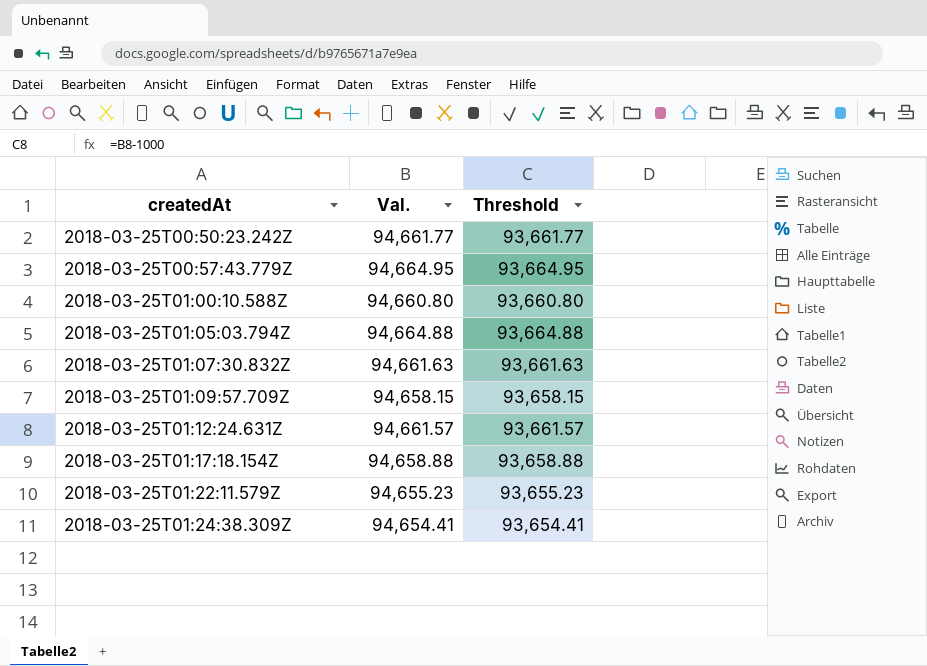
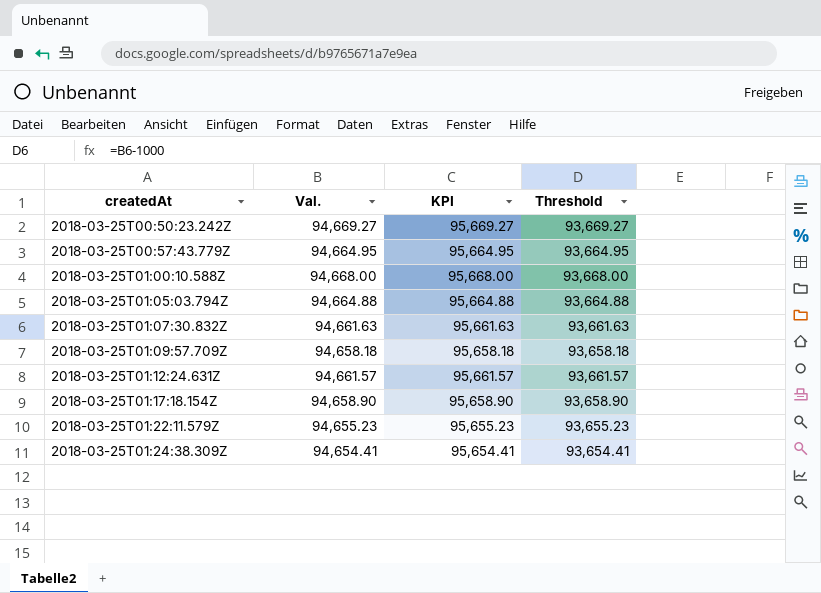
column KPI | formula: none -> [Val.] + 1000
2018-03-25T00:50:23.242Z | Val.: 94,661.77 -> 94,669.27
2018-03-25T00:50:23.242Z | Threshold: 93,661.77 -> 93,669.27
2018-03-25T01:00:10.588Z | Val.: 94,660.80 -> 94,668.00
2018-03-25T01:00:10.588Z | Threshold: 93,660.80 -> 93,668.00
2018-03-25T01:09:57.709Z | Val.: 94,658.15 -> 94,658.18
2018-03-25T01:09:57.709Z | Threshold: 93,658.15 -> 93,658.18
2018-03-25T01:17:18.154Z | Val.: 94,658.88 -> 94,658.90
2018-03-25T01:17:18.154Z | Threshold: 93,658.88 -> 93,658.90

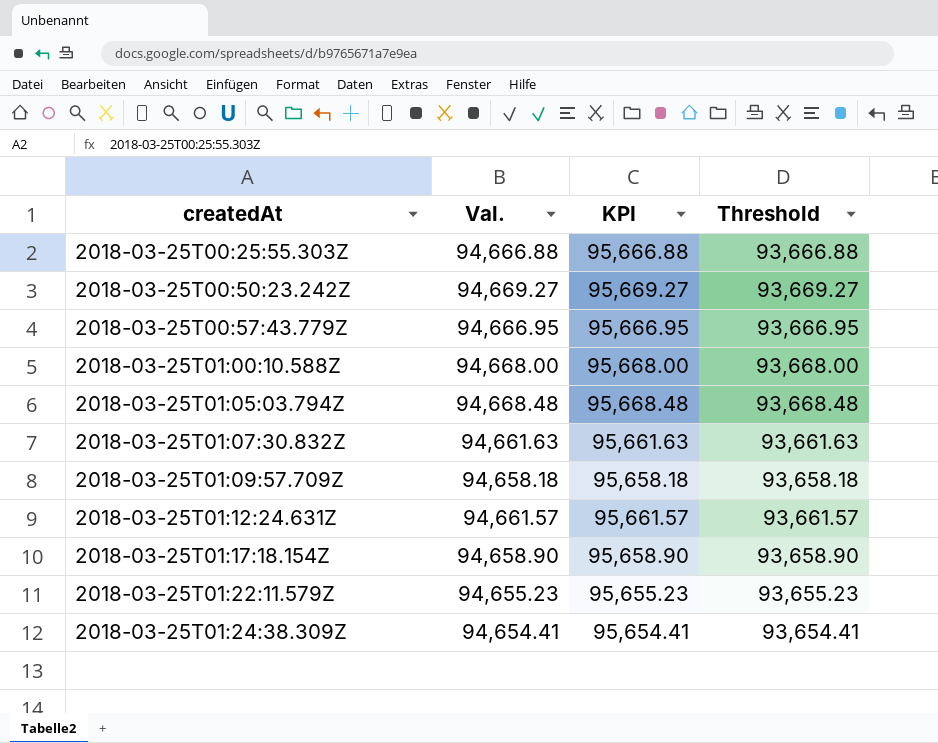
row 2018-03-25T00:25:55.303Z: none -> 94,666.88 | 95,666.88 | 93,666.88
2018-03-25T00:57:43.779Z | Val.: 94,664.95 -> 94,666.95
2018-03-25T00:57:43.779Z | KPI: 95,664.95 -> 95,666.95
2018-03-25T00:57:43.779Z | Threshold: 93,664.95 -> 93,666.95
2018-03-25T01:05:03.794Z | Val.: 94,664.88 -> 94,668.48
2018-03-25T01:05:03.794Z | KPI: 95,664.88 -> 95,668.48
2018-03-25T01:05:03.794Z | Threshold: 93,664.88 -> 93,668.48

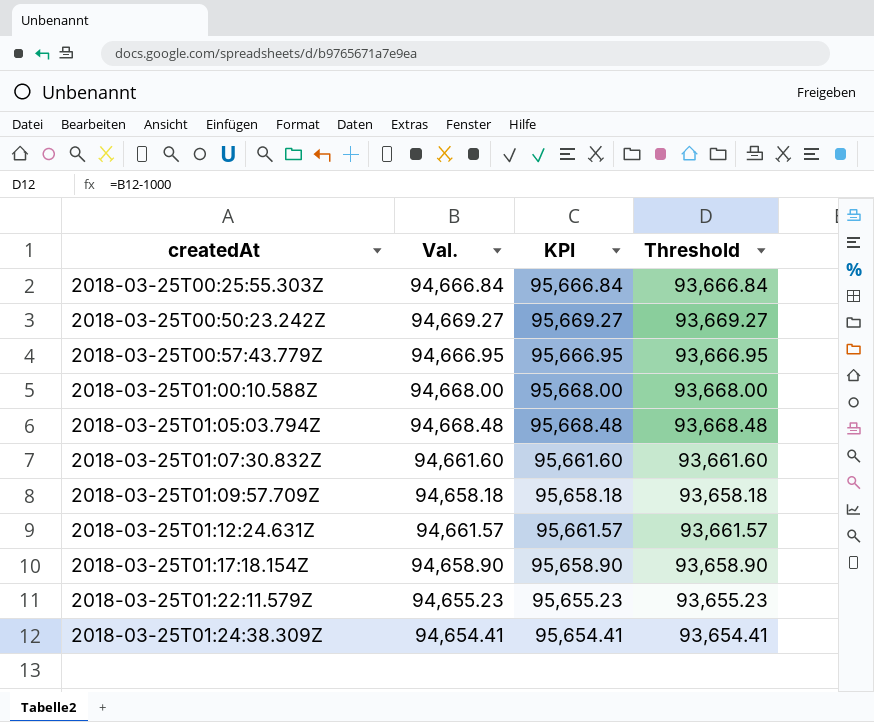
2018-03-25T00:25:55.303Z | Val.: 94,666.88 -> 94,666.84
2018-03-25T00:25:55.303Z | KPI: 95,666.88 -> 95,666.84
2018-03-25T00:25:55.303Z | Threshold: 93,666.88 -> 93,666.84
2018-03-25T01:07:30.832Z | Val.: 94,661.63 -> 94,661.60
2018-03-25T01:07:30.832Z | KPI: 95,661.63 -> 95,661.60
2018-03-25T01:07:30.832Z | Threshold: 93,661.63 -> 93,661.60

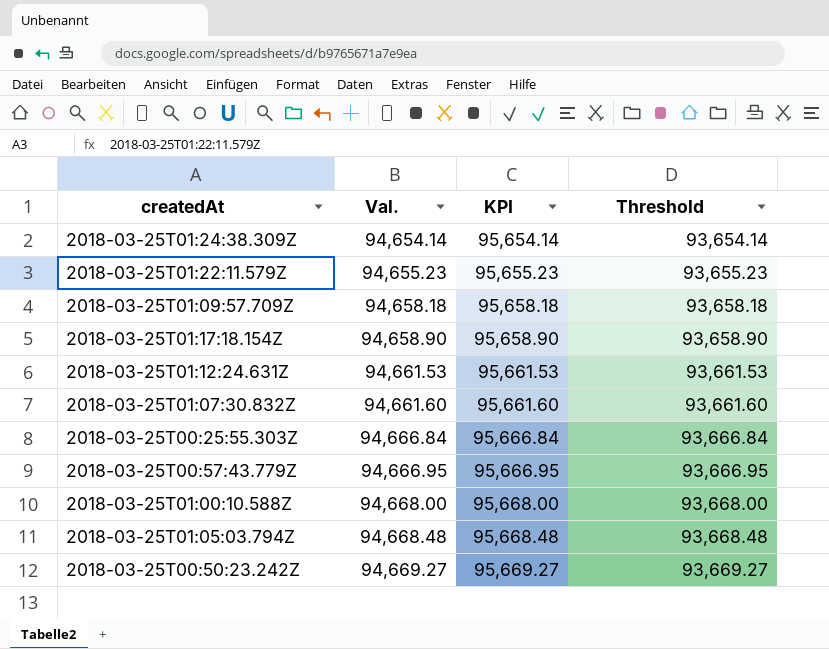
row order: createdAt ascending -> Val. ascending
2018-03-25T01:24:38.309Z | Val.: 94,654.41 -> 94,654.14
2018-03-25T01:24:38.309Z | KPI: 95,654.41 -> 95,654.14
2018-03-25T01:24:38.309Z | Threshold: 93,654.41 -> 93,654.14
2018-03-25T01:12:24.631Z | Val.: 94,661.57 -> 94,661.53
2018-03-25T01:12:24.631Z | KPI: 95,661.57 -> 95,661.53
2018-03-25T01:12:24.631Z | Threshold: 93,661.57 -> 93,661.53

